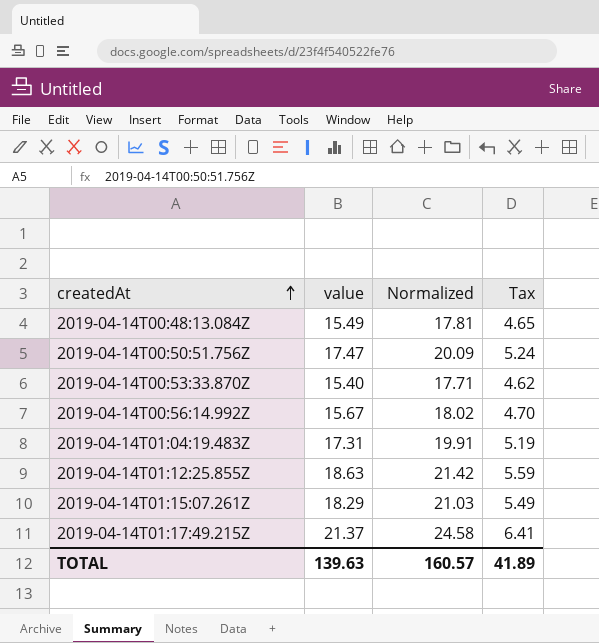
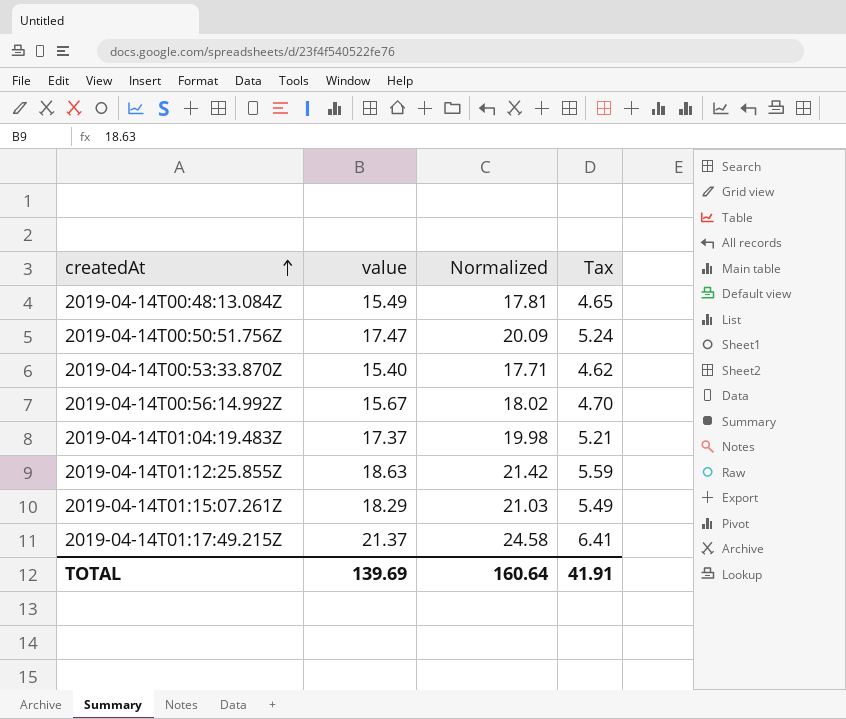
2019-04-14T01:04:19.483Z | value: 17.31 -> 17.37
2019-04-14T01:04:19.483Z | Normalized: 19.91 -> 19.98
2019-04-14T01:04:19.483Z | Tax: 5.19 -> 5.21
TOTAL | value: 139.63 -> 139.69
TOTAL | Normalized: 160.57 -> 160.64
TOTAL | Tax: 41.89 -> 41.91

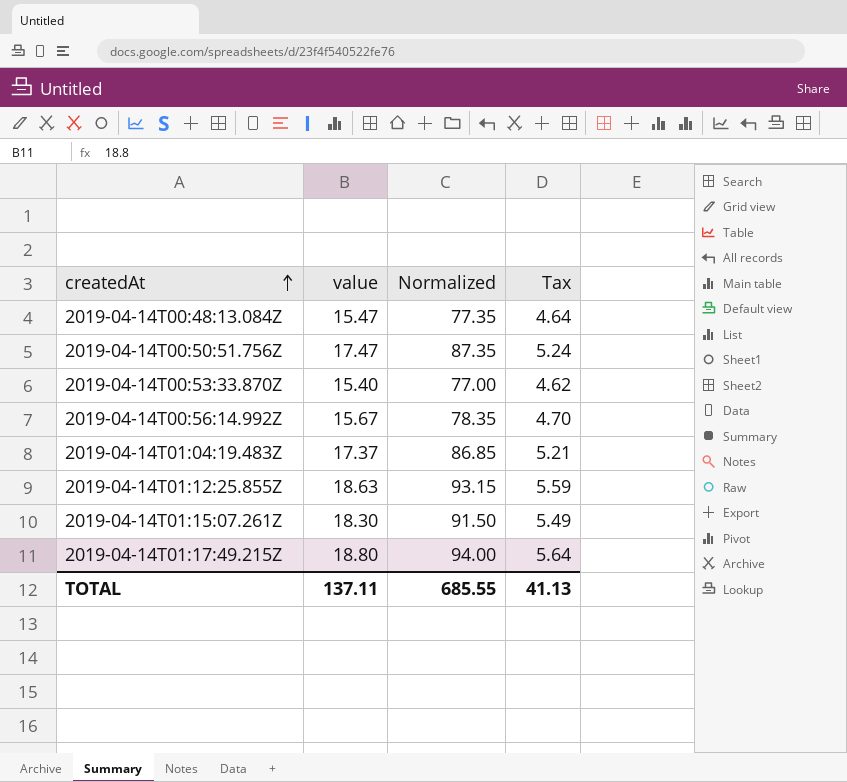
column Normalized | formula: [value] * 1.15 -> [value] * 5
2019-04-14T00:48:13.084Z | value: 15.49 -> 15.47
2019-04-14T00:48:13.084Z | Tax: 4.65 -> 4.64
2019-04-14T01:15:07.261Z | value: 18.29 -> 18.30
2019-04-14T01:17:49.215Z | value: 21.37 -> 18.80
2019-04-14T01:17:49.215Z | Tax: 6.41 -> 5.64
TOTAL | value: 139.69 -> 137.11
TOTAL | Normalized: 160.64 -> 685.55
TOTAL | Tax: 41.91 -> 41.13

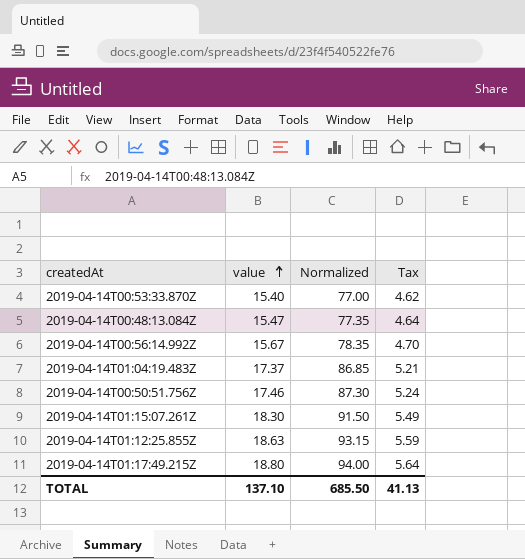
row order: createdAt ascending -> value ascending
2019-04-14T00:50:51.756Z | value: 17.47 -> 17.46
2019-04-14T00:50:51.756Z | Normalized: 87.35 -> 87.30
TOTAL | value: 137.11 -> 137.10
TOTAL | Normalized: 685.55 -> 685.50

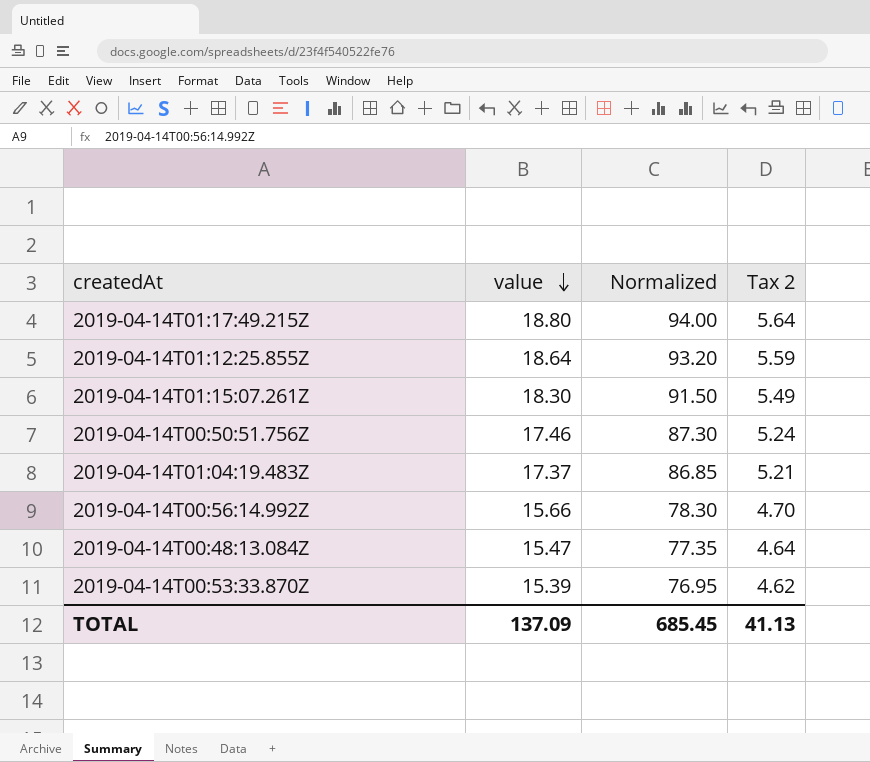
row order: value ascending -> value descending
column name: Tax -> Tax 2
2019-04-14T01:12:25.855Z | value: 18.63 -> 18.64
2019-04-14T01:12:25.855Z | Normalized: 93.15 -> 93.20
2019-04-14T00:56:14.992Z | value: 15.67 -> 15.66
2019-04-14T00:56:14.992Z | Normalized: 78.35 -> 78.30
2019-04-14T00:53:33.870Z | value: 15.40 -> 15.39
2019-04-14T00:53:33.870Z | Normalized: 77.00 -> 76.95
TOTAL | value: 137.10 -> 137.09
TOTAL | Normalized: 685.50 -> 685.45

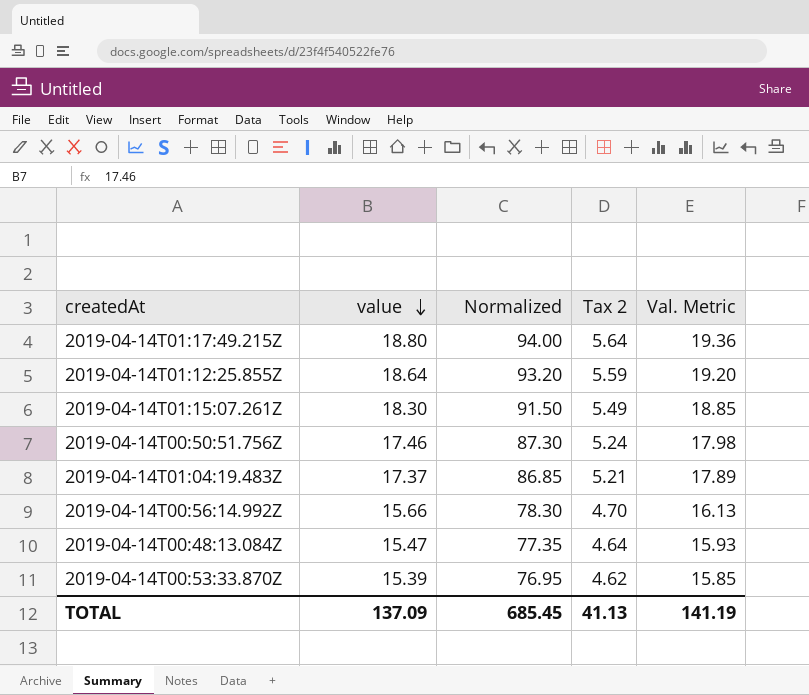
column Val. Metric | formula: none -> [value] * 1.03

